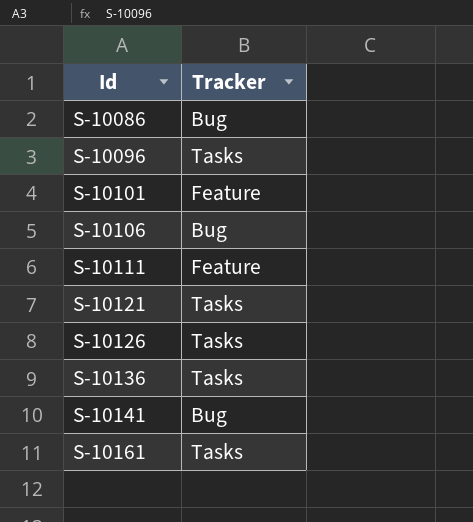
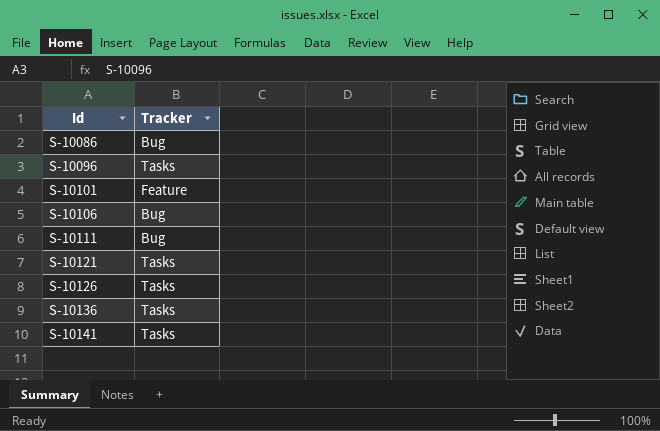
row S-10161: Tasks -> none
S-10111 | Tracker: Feature -> Bug
S-10141 | Tracker: Bug -> Tasks

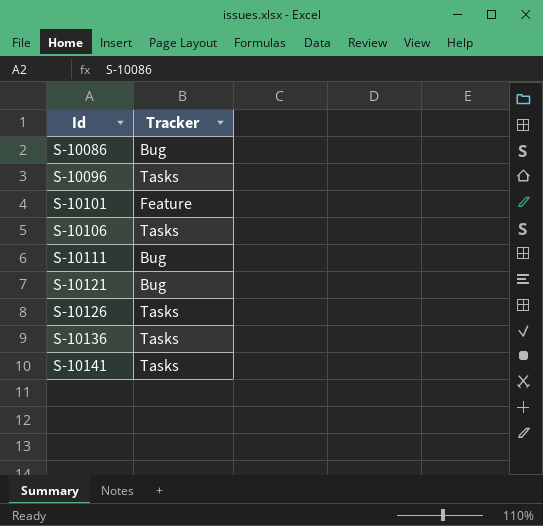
S-10106 | Tracker: Bug -> Tasks
S-10121 | Tracker: Tasks -> Bug

